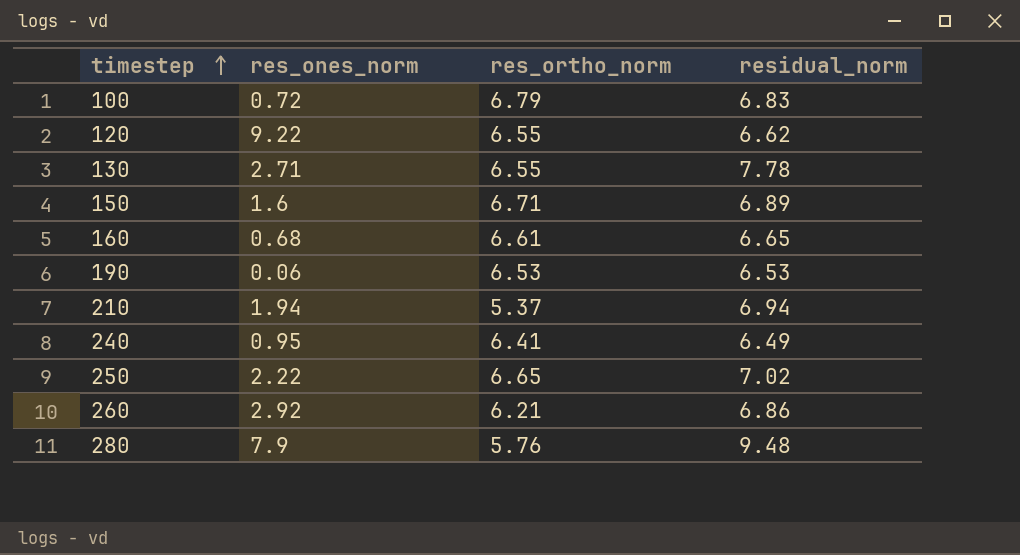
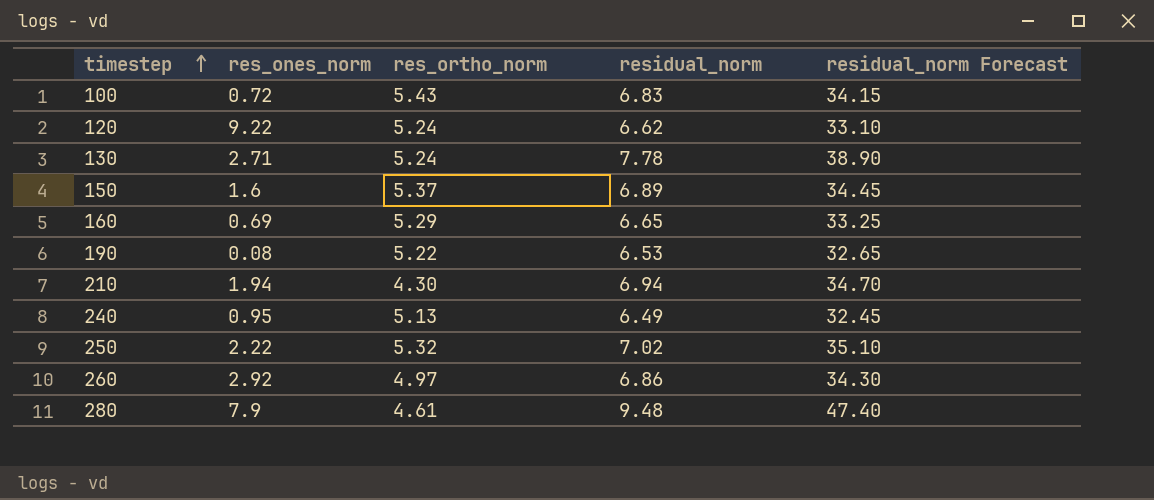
column residual_norm Forecast | formula: none -> [residual_norm] * 5
100 | res_ortho_norm: 6.79 -> 5.43
120 | res_ortho_norm: 6.55 -> 5.24
130 | res_ortho_norm: 6.55 -> 5.24
150 | res_ortho_norm: 6.71 -> 5.37
160 | res_ones_norm: 0.68 -> 0.69
160 | res_ortho_norm: 6.61 -> 5.29
190 | res_ones_norm: 0.06 -> 0.08
190 | res_ortho_norm: 6.53 -> 5.22
210 | res_ortho_norm: 5.37 -> 4.30
240 | res_ortho_norm: 6.41 -> 5.13
250 | res_ortho_norm: 6.65 -> 5.32
260 | res_ortho_norm: 6.21 -> 4.97
280 | res_ortho_norm: 5.76 -> 4.61

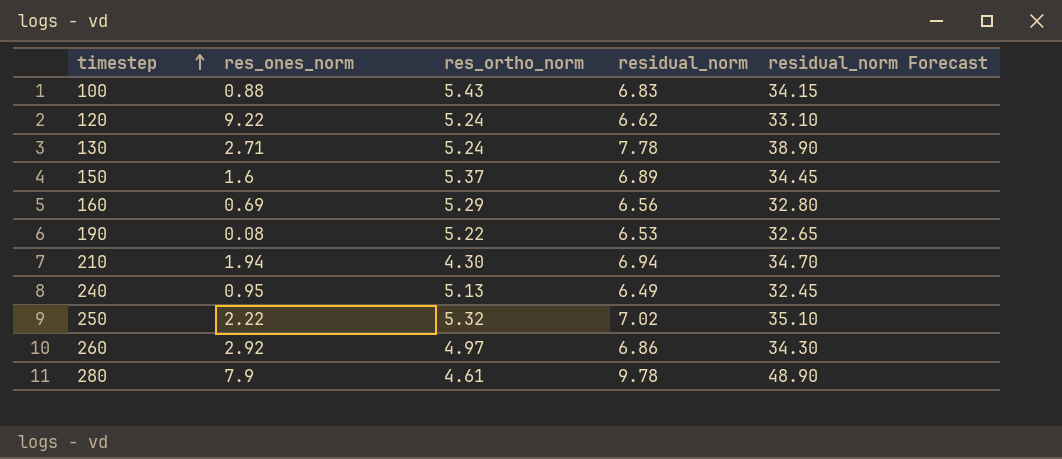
100 | res_ones_norm: 0.72 -> 0.88
160 | residual_norm: 6.65 -> 6.56
160 | residual_norm Forecast: 33.25 -> 32.80
280 | residual_norm: 9.48 -> 9.78
280 | residual_norm Forecast: 47.40 -> 48.90

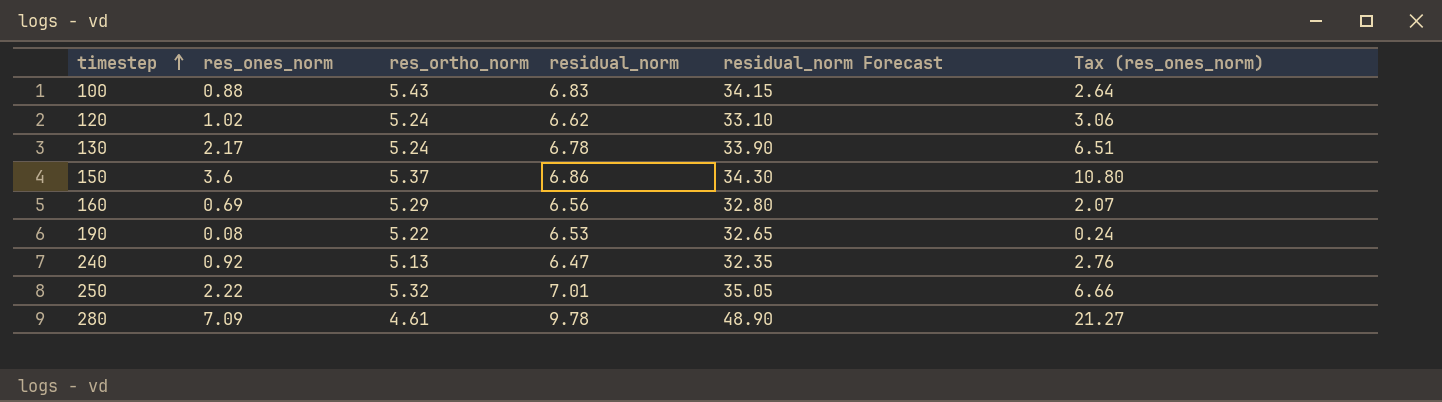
column Tax (res_ones_norm) | formula: none -> [res_ones_norm] * 3
row 210: 1.94 | 4.30 | 6.94 | 34.70 -> none
row 260: 2.92 | 4.97 | 6.86 | 34.30 -> none
120 | res_ones_norm: 9.22 -> 1.02
130 | res_ones_norm: 2.71 -> 2.17
130 | residual_norm: 7.78 -> 6.78
130 | residual_norm Forecast: 38.90 -> 33.90
150 | res_ones_norm: 1.6 -> 3.6
150 | residual_norm: 6.89 -> 6.86
150 | residual_norm Forecast: 34.45 -> 34.30
240 | res_ones_norm: 0.95 -> 0.92
240 | residual_norm: 6.49 -> 6.47
240 | residual_norm Forecast: 32.45 -> 32.35
250 | residual_norm: 7.02 -> 7.01
250 | residual_norm Forecast: 35.10 -> 35.05
280 | res_ones_norm: 7.9 -> 7.09

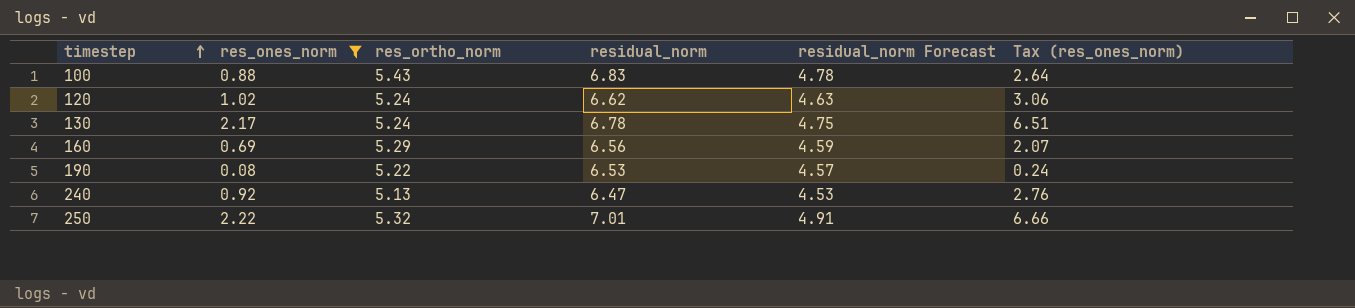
filter: none -> res_ones_norm <= 2.22
column residual_norm Forecast | formula: [residual_norm] * 5 -> [residual_norm] * 0.7

